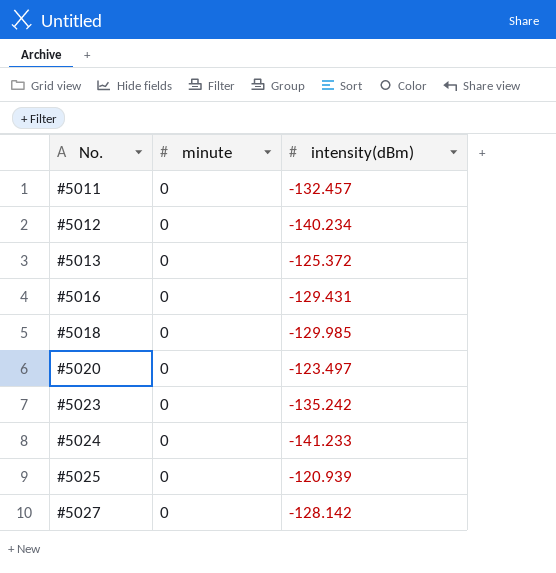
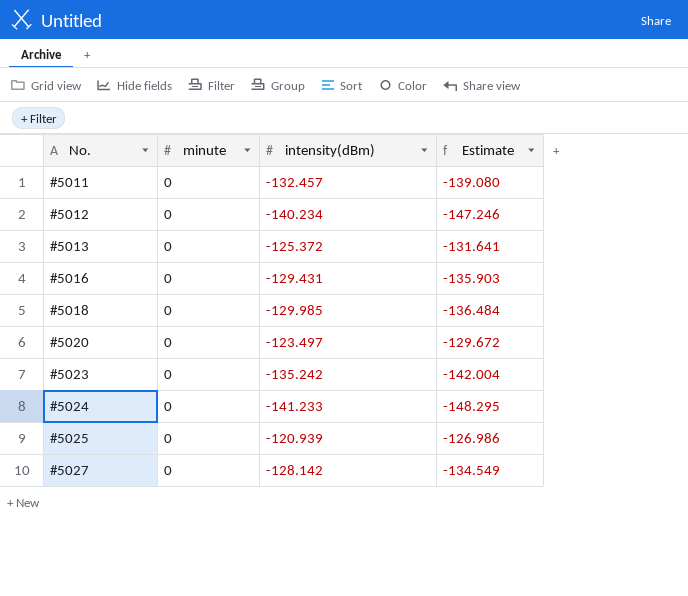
column Estimate | formula: none -> [intensity(dBm)] * 1.05

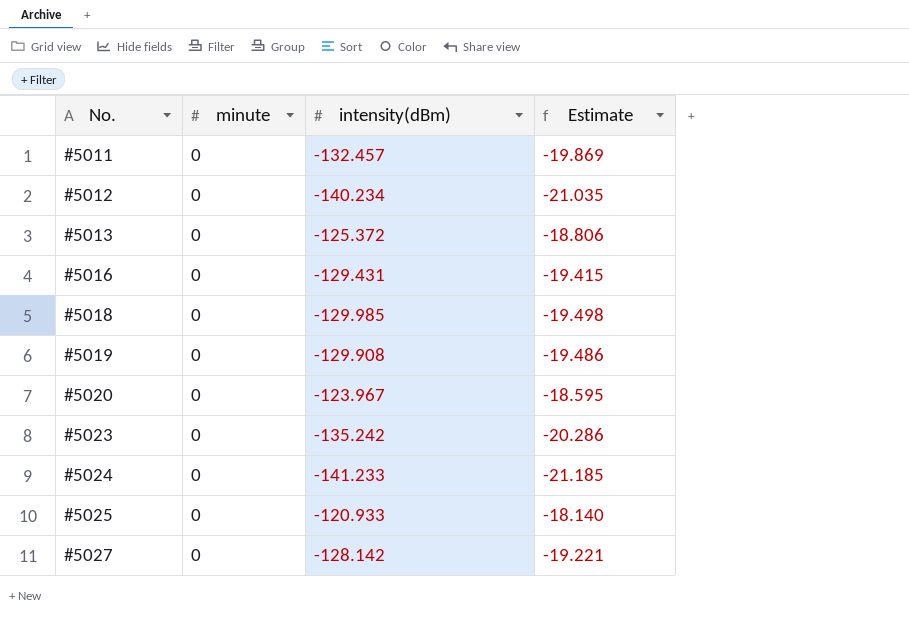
column Estimate | formula: [intensity(dBm)] * 1.05 -> [intensity(dBm)] * 0.15
row #5019: none -> 0 | -129.908 | -19.486
#5020 | intensity(dBm): -123.497 -> -123.967
#5025 | intensity(dBm): -120.939 -> -120.933

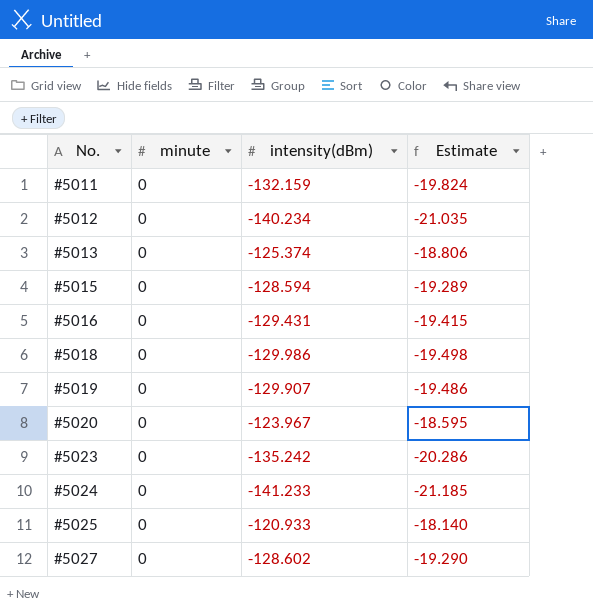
#5011 | intensity(dBm): -132.457 -> -132.159
#5011 | Estimate: -19.869 -> -19.824
#5013 | intensity(dBm): -125.372 -> -125.374
row #5015: none -> 0 | -128.594 | -19.289
#5018 | intensity(dBm): -129.985 -> -129.986
#5019 | intensity(dBm): -129.908 -> -129.907
#5027 | intensity(dBm): -128.142 -> -128.602
#5027 | Estimate: -19.221 -> -19.290

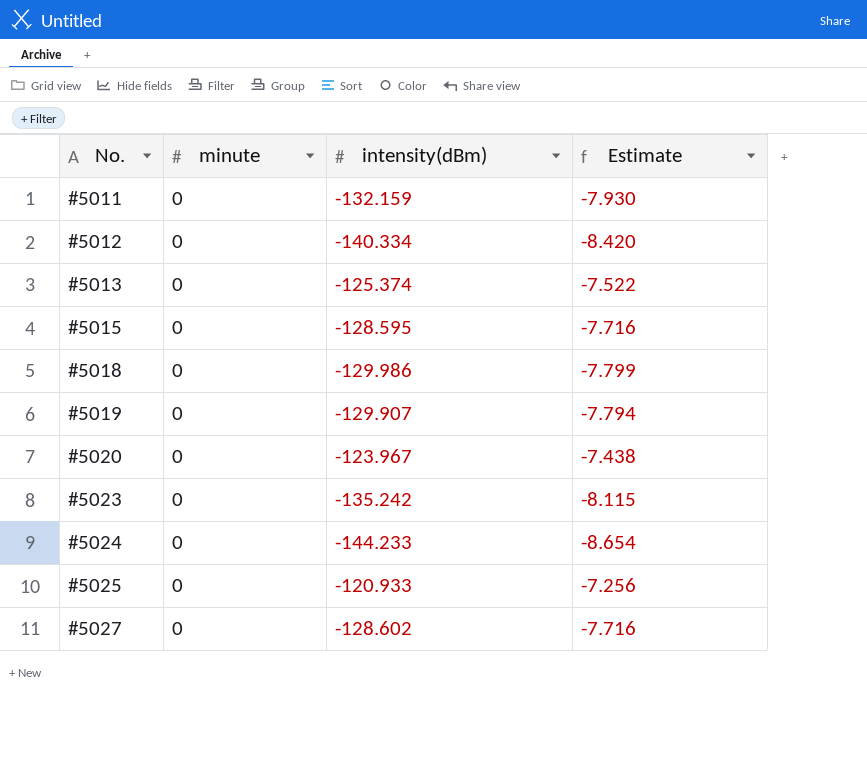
column Estimate | formula: [intensity(dBm)] * 0.15 -> [intensity(dBm)] * 0.06
row #5016: 0 | -129.431 | -19.415 -> none
#5012 | intensity(dBm): -140.234 -> -140.334
#5015 | intensity(dBm): -128.594 -> -128.595
#5024 | intensity(dBm): -141.233 -> -144.233

